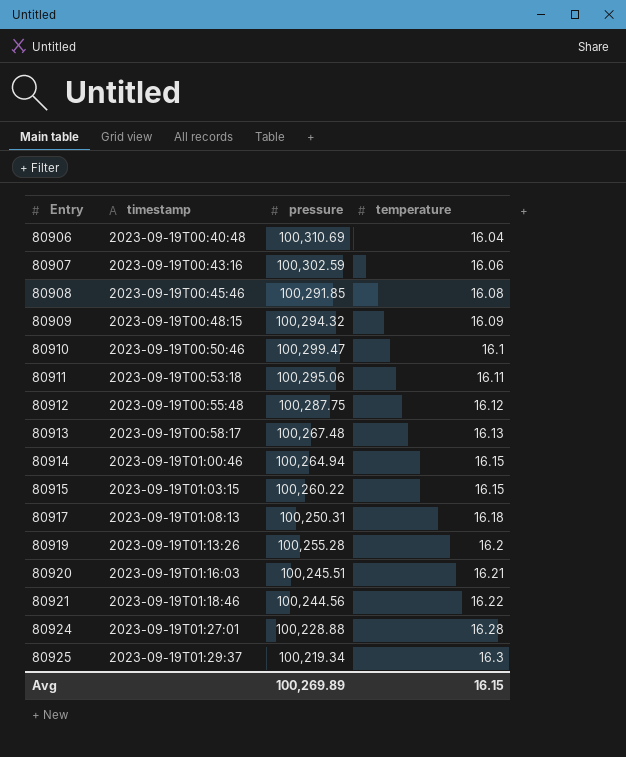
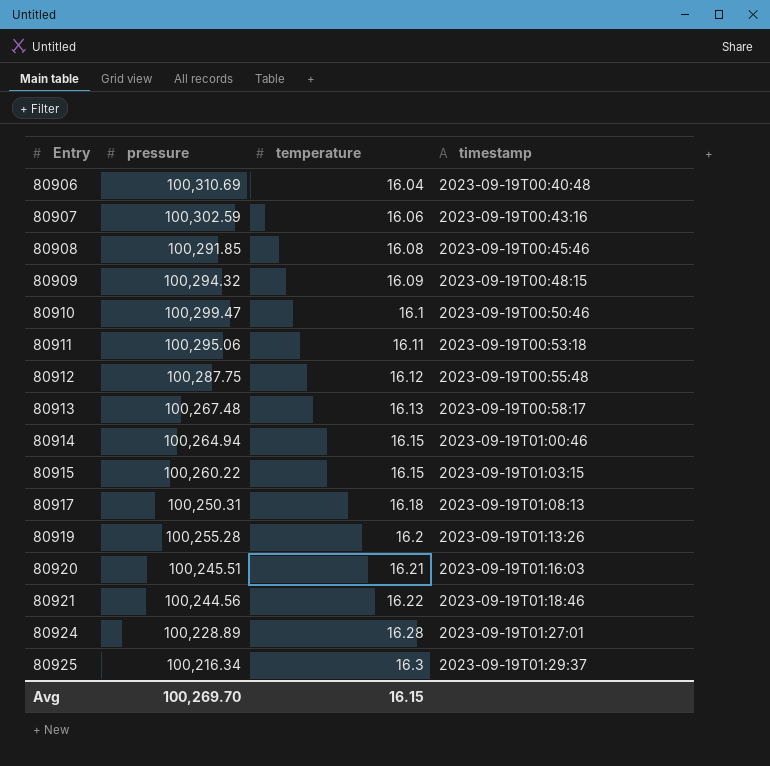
column timestamp | position: 2 -> 4
80924 | pressure: 100,228.88 -> 100,228.89
80925 | pressure: 100,219.34 -> 100,216.34
Avg | pressure: 100,269.89 -> 100,269.70

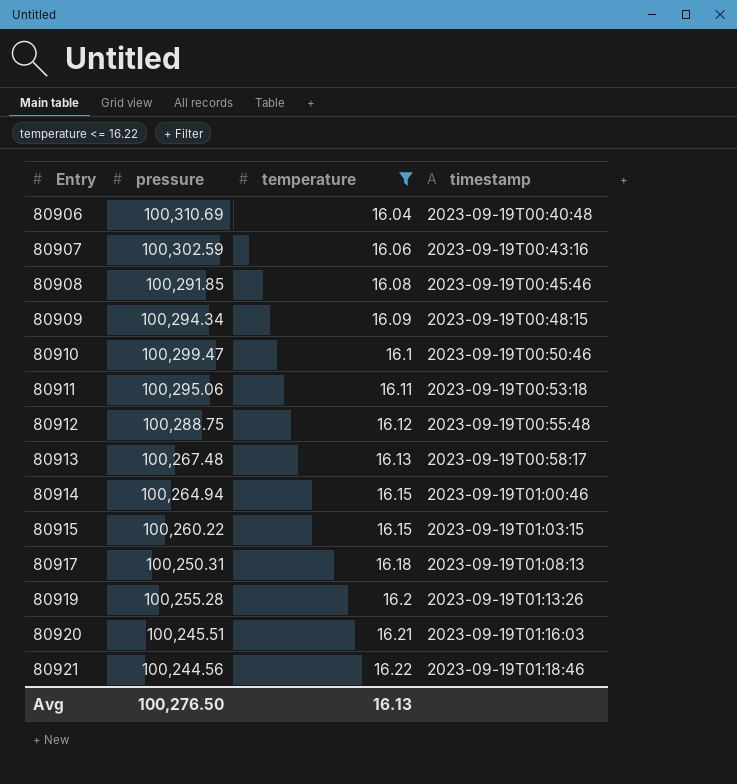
filter: none -> temperature <= 16.22
80909 | pressure: 100,294.32 -> 100,294.34
80912 | pressure: 100,287.75 -> 100,288.75
Avg | pressure: 100,269.70 -> 100,276.50
Avg | temperature: 16.15 -> 16.13

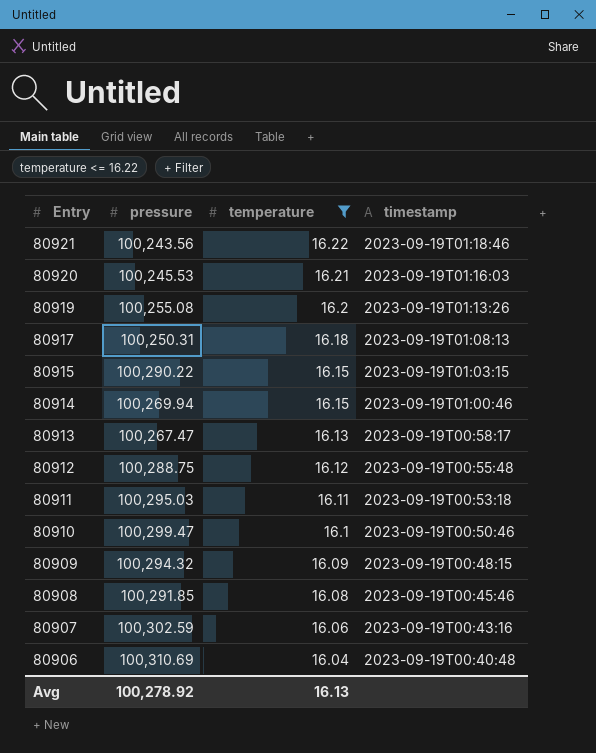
row order: Entry ascending -> Entry descending
80921 | pressure: 100,244.56 -> 100,243.56
80920 | pressure: 100,245.51 -> 100,245.53
80919 | pressure: 100,255.28 -> 100,255.08
80915 | pressure: 100,260.22 -> 100,290.22
80914 | pressure: 100,264.94 -> 100,269.94
80913 | pressure: 100,267.48 -> 100,267.47
80911 | pressure: 100,295.06 -> 100,295.03
80909 | pressure: 100,294.34 -> 100,294.32
Avg | pressure: 100,276.50 -> 100,278.92

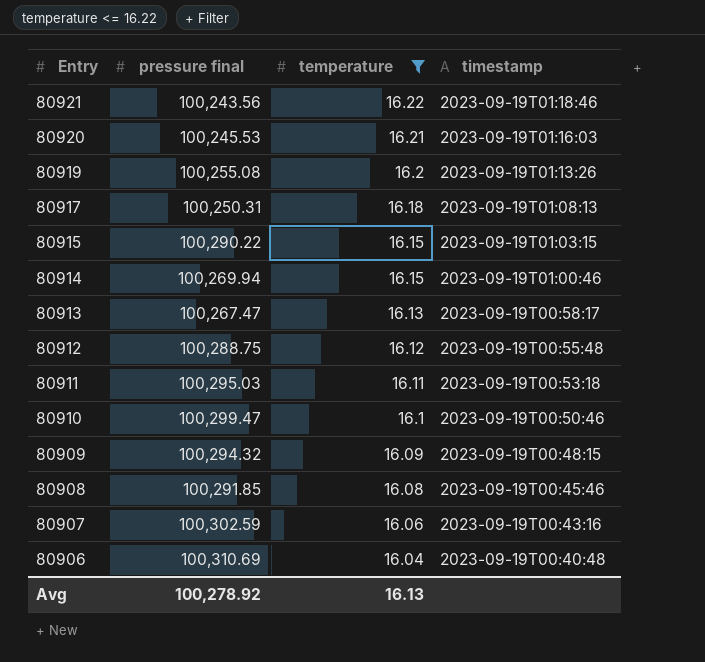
column name: pressure -> pressure final

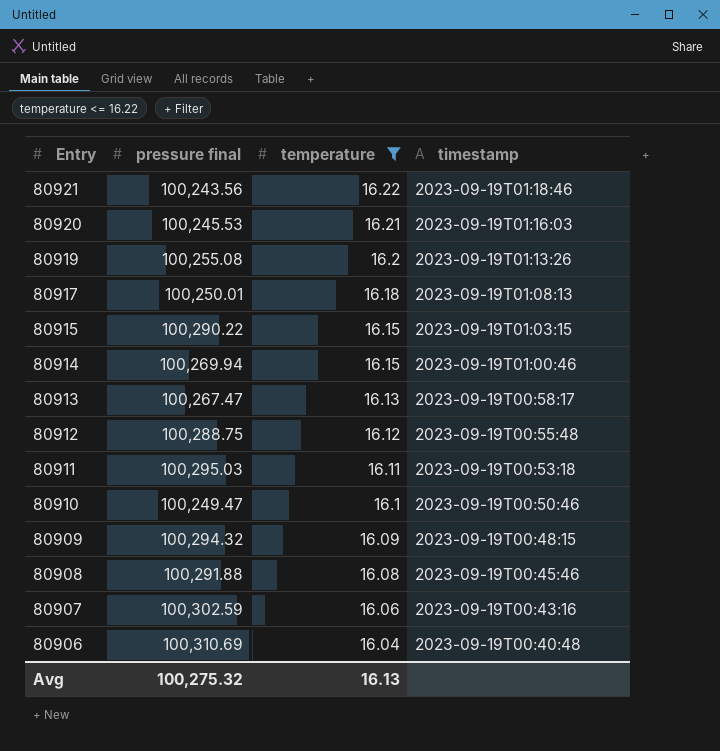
80917 | pressure final: 100,250.31 -> 100,250.01
80910 | pressure final: 100,299.47 -> 100,249.47
80908 | pressure final: 100,291.85 -> 100,291.88
Avg | pressure final: 100,278.92 -> 100,275.32

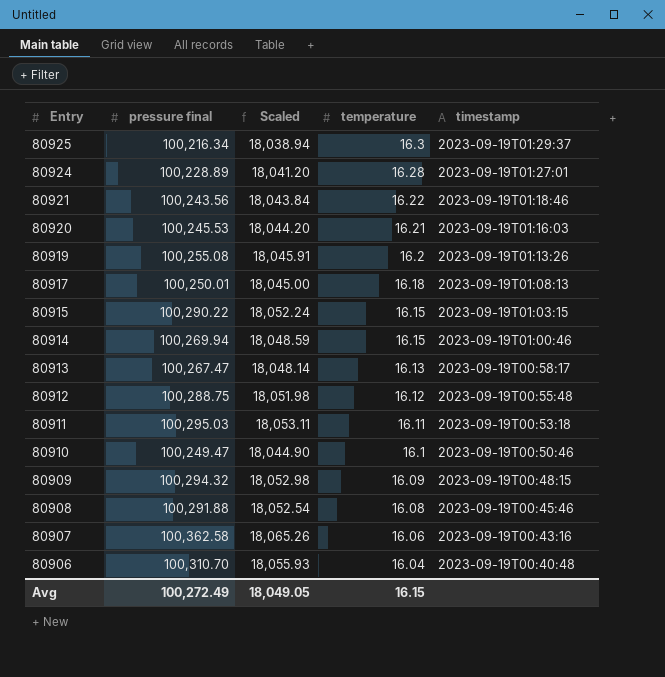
filter: temperature <= 16.22 -> none
column Scaled | formula: none -> [pressure final] * 0.18
80907 | pressure final: 100,302.59 -> 100,362.58
80906 | pressure final: 100,310.69 -> 100,310.70
Avg | pressure final: 100,275.32 -> 100,272.49
Avg | temperature: 16.13 -> 16.15

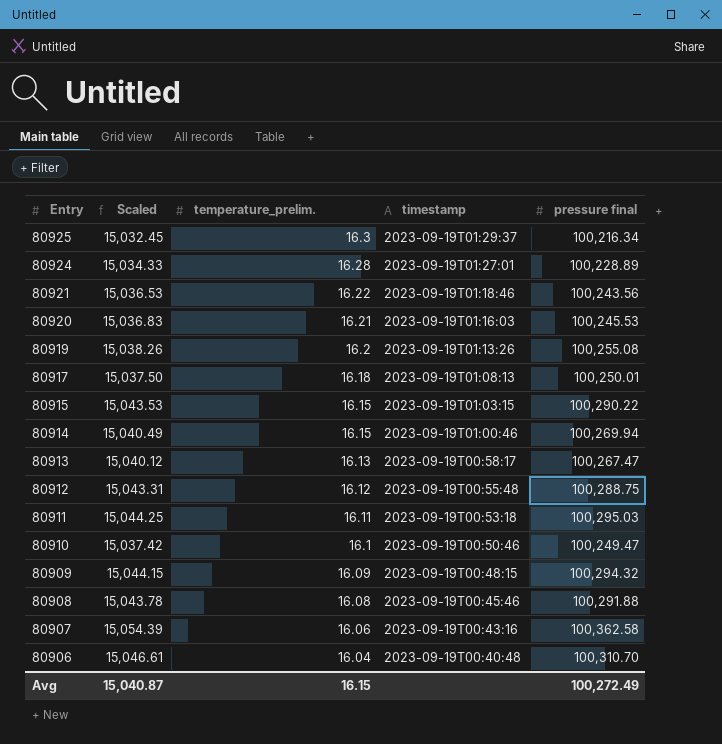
column Scaled | formula: [pressure final] * 0.18 -> [pressure final] * 0.15
column name: temperature -> temperature_prelim.
column pressure final | position: 2 -> 5
Avg | Scaled: 18,049.05 -> 15,040.87

